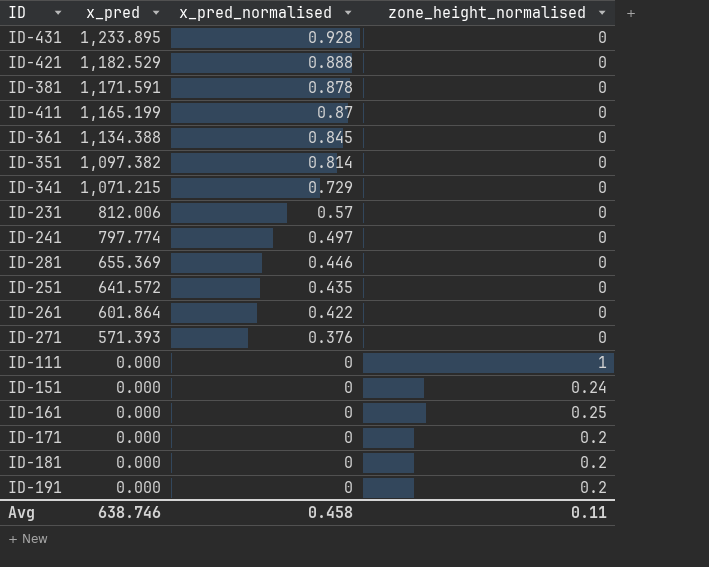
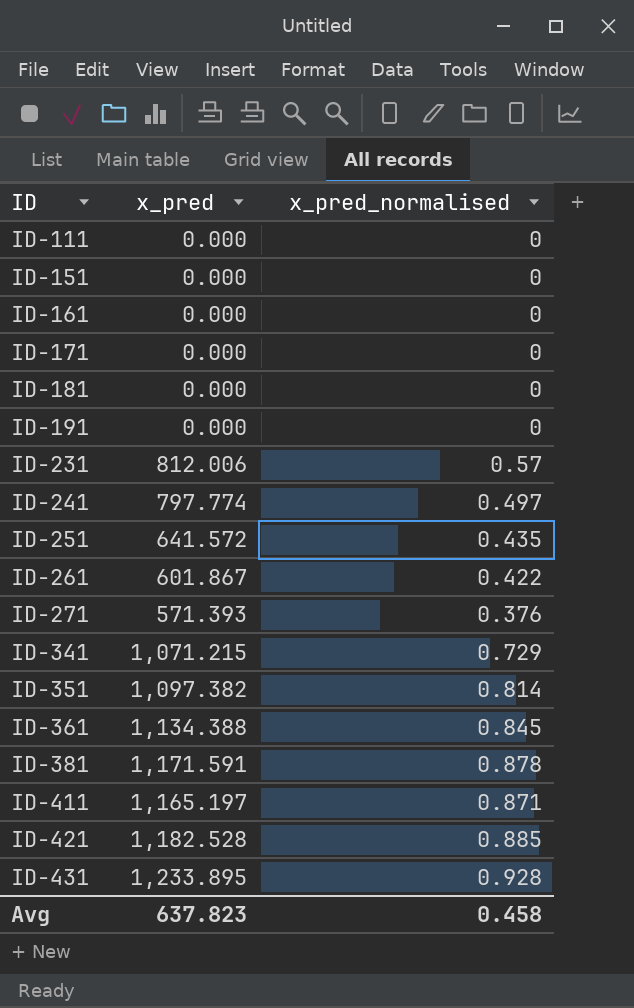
row order: x_pred descending -> ID ascending
column zone_height_normalised | position: 4 -> none
row ID-281: 655.369 | 0.446 | 0 -> none
ID-261 | x_pred: 601.864 -> 601.867
ID-411 | x_pred: 1,165.199 -> 1,165.197
ID-411 | x_pred_normalised: 0.87 -> 0.871
ID-421 | x_pred: 1,182.529 -> 1,182.528
ID-421 | x_pred_normalised: 0.888 -> 0.885
Avg | x_pred: 638.746 -> 637.823

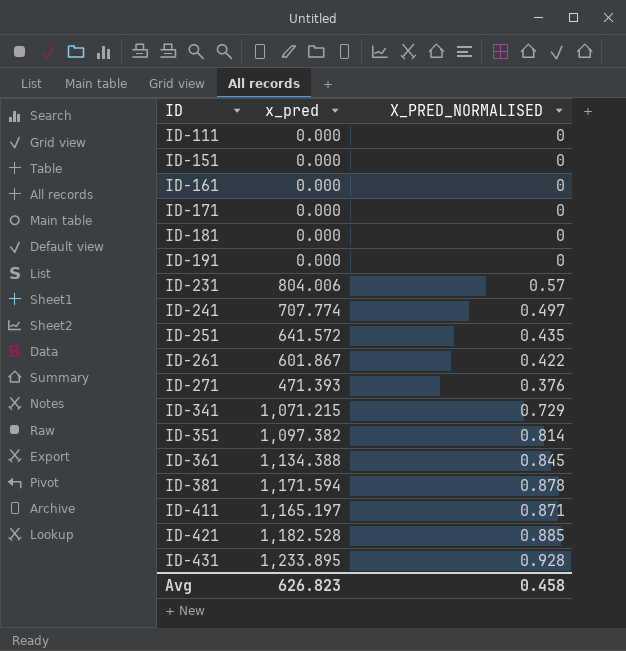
column name: x_pred_normalised -> X_PRED_NORMALISED
ID-231 | x_pred: 812.006 -> 804.006
ID-241 | x_pred: 797.774 -> 707.774
ID-271 | x_pred: 571.393 -> 471.393
ID-381 | x_pred: 1,171.591 -> 1,171.594
Avg | x_pred: 637.823 -> 626.823

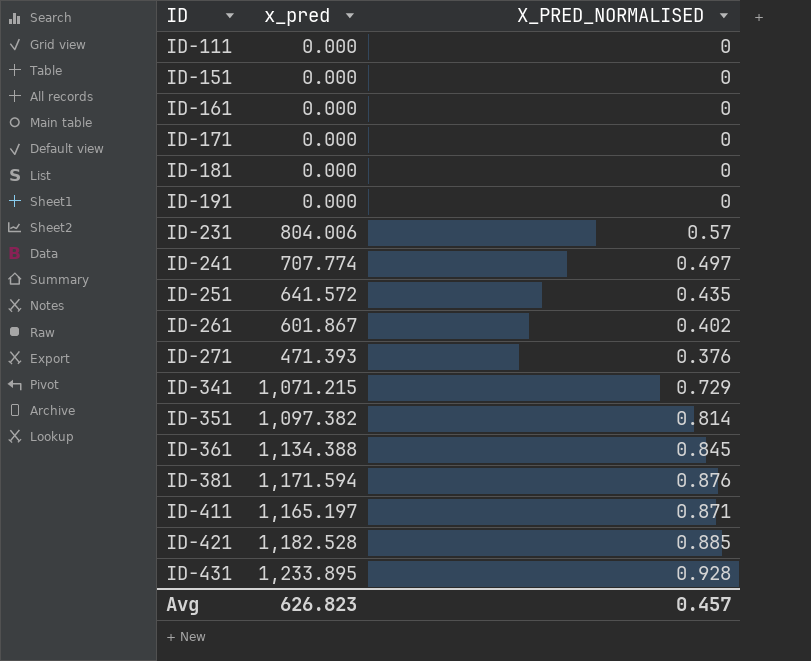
ID-261 | X_PRED_NORMALISED: 0.422 -> 0.402
ID-381 | X_PRED_NORMALISED: 0.878 -> 0.876
Avg | X_PRED_NORMALISED: 0.458 -> 0.457

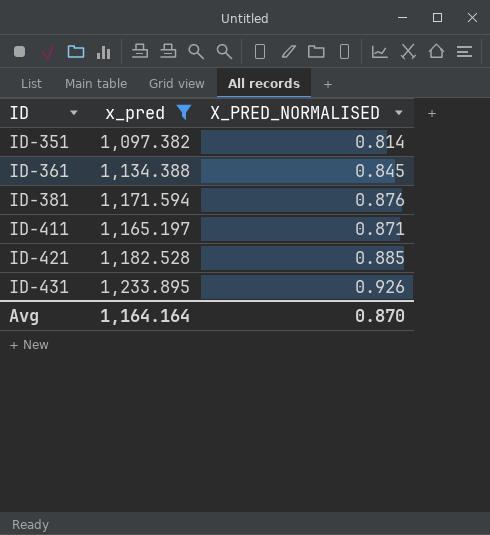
filter: none -> x_pred >= 1,097.382
ID-431 | X_PRED_NORMALISED: 0.928 -> 0.926
Avg | x_pred: 626.823 -> 1,164.164
Avg | X_PRED_NORMALISED: 0.457 -> 0.870

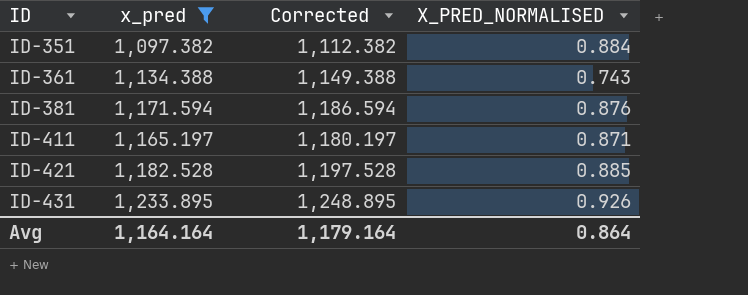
column Corrected | formula: none -> [x_pred] + 15
ID-351 | X_PRED_NORMALISED: 0.814 -> 0.884
ID-361 | X_PRED_NORMALISED: 0.845 -> 0.743
Avg | X_PRED_NORMALISED: 0.870 -> 0.864

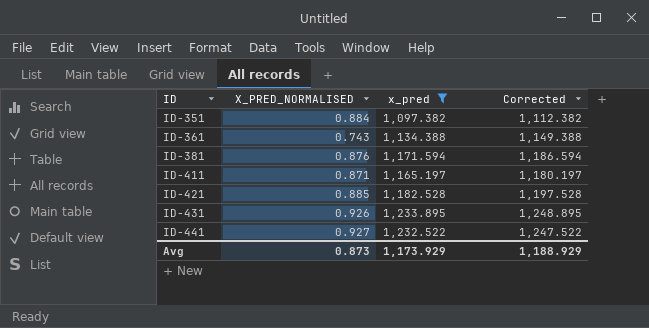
column X_PRED_NORMALISED | position: 4 -> 2
row ID-441: none -> 0.927 | 1,232.522 | 1,247.522
Avg | X_PRED_NORMALISED: 0.864 -> 0.873
Avg | x_pred: 1,164.164 -> 1,173.929
Avg | Corrected: 1,179.164 -> 1,188.929

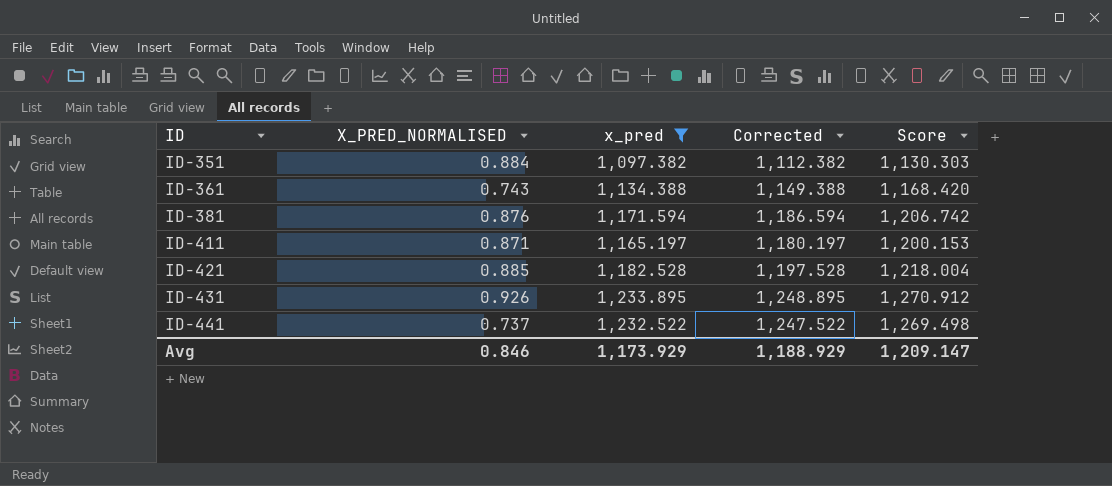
column Score | formula: none -> [x_pred] * 1.03
ID-441 | X_PRED_NORMALISED: 0.927 -> 0.737
Avg | X_PRED_NORMALISED: 0.873 -> 0.846

